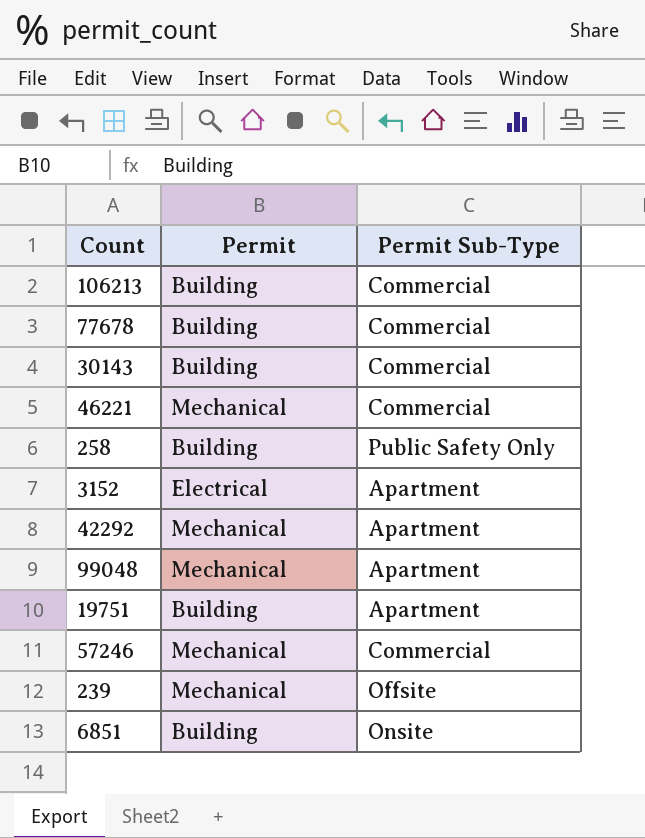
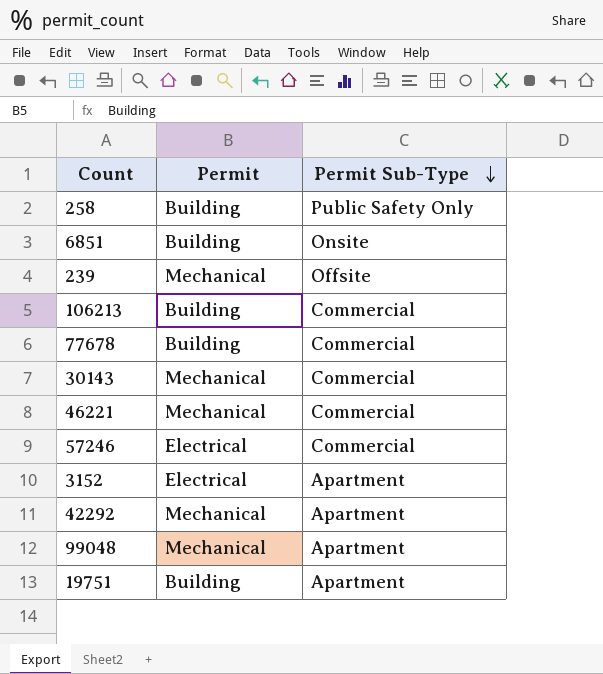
row order: none -> Permit Sub-Type descending
30143 | Permit: Building -> Mechanical
57246 | Permit: Mechanical -> Electrical

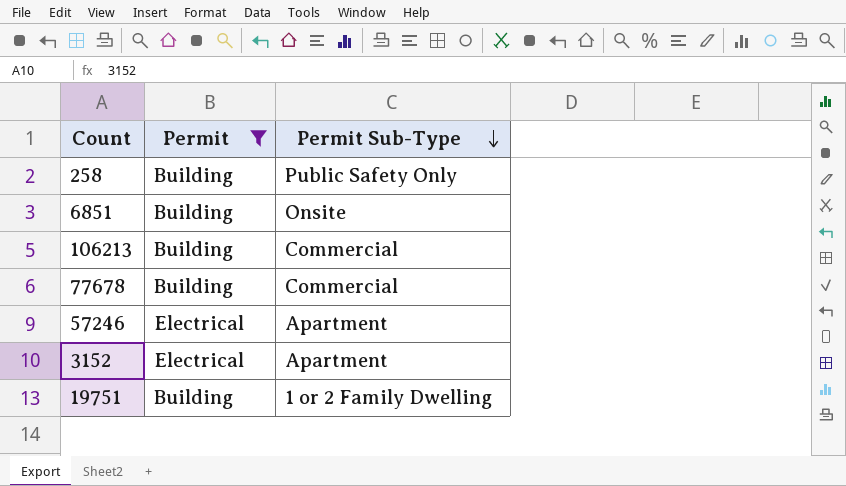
filter: none -> Permit != Mechanical
57246 | Permit Sub-Type: Commercial -> Apartment
19751 | Permit Sub-Type: Apartment -> 1 or 2 Family Dwelling

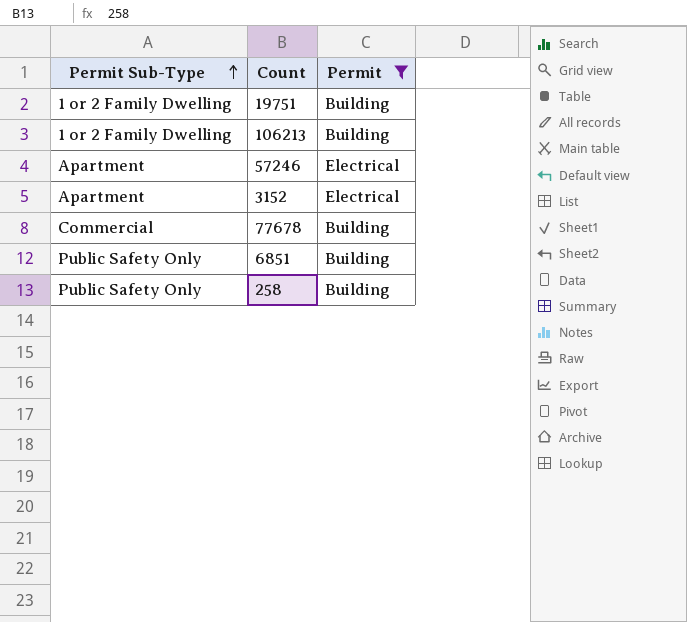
row order: Permit Sub-Type descending -> Permit Sub-Type ascending
column Permit Sub-Type | position: 3 -> 1
106213 | Permit Sub-Type: Commercial -> 1 or 2 Family Dwelling
6851 | Permit Sub-Type: Onsite -> Public Safety Only

